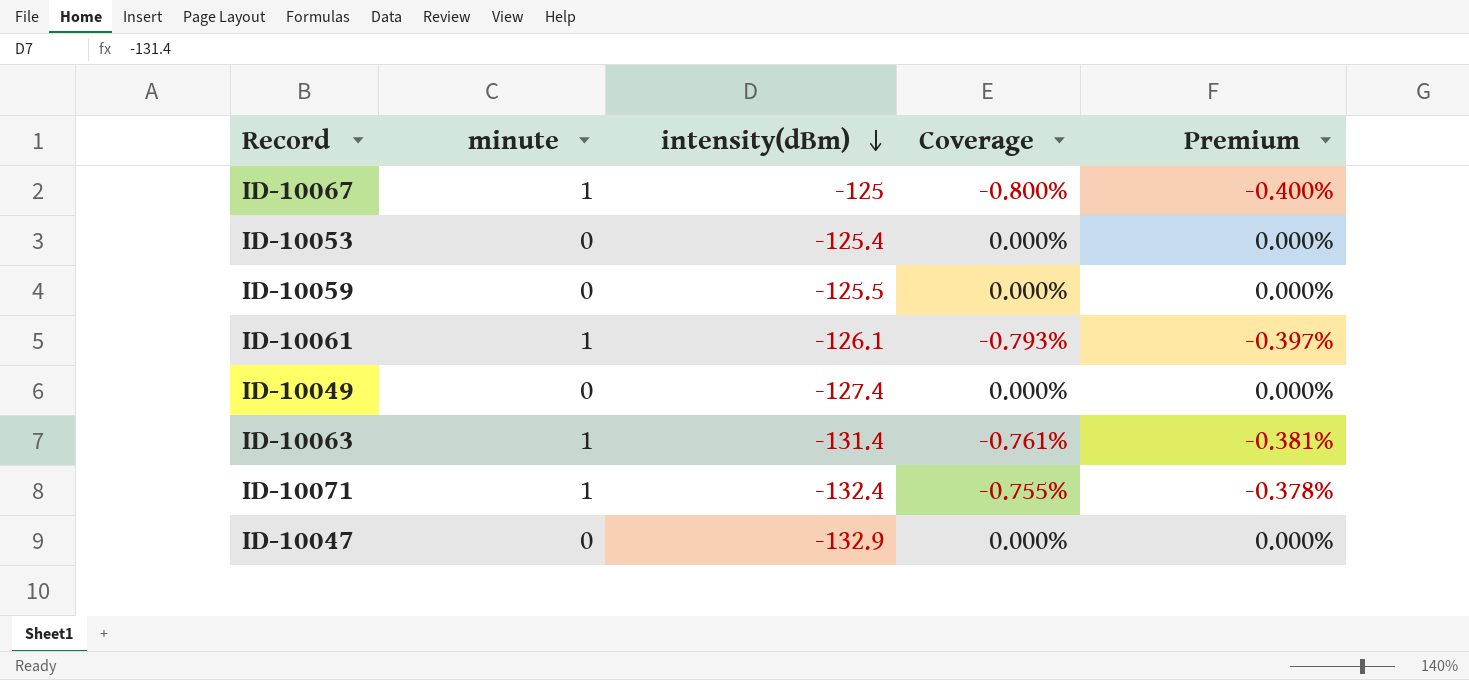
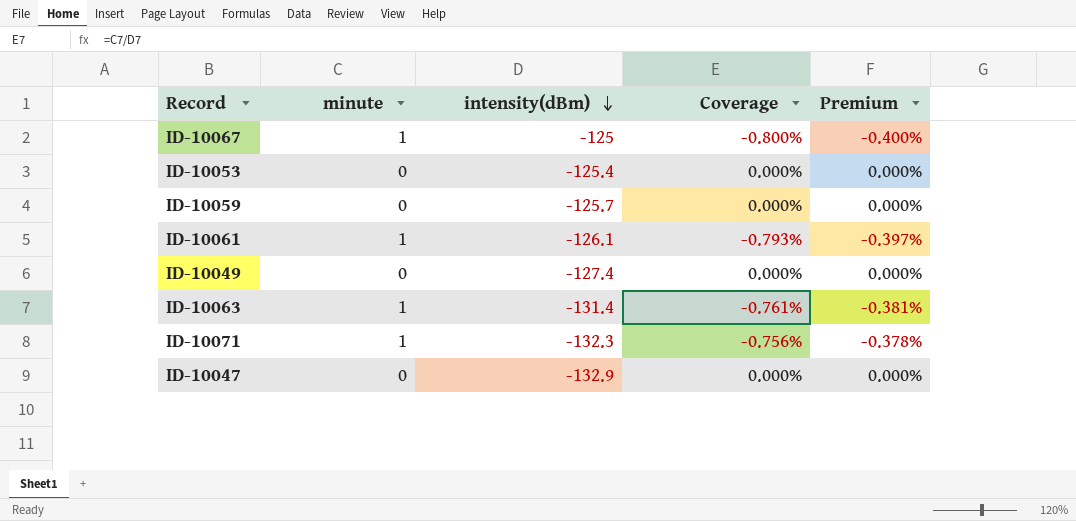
ID-10059 | intensity(dBm): -125.5 -> -125.7
ID-10071 | intensity(dBm): -132.4 -> -132.3
ID-10071 | Coverage: -0.755% -> -0.756%

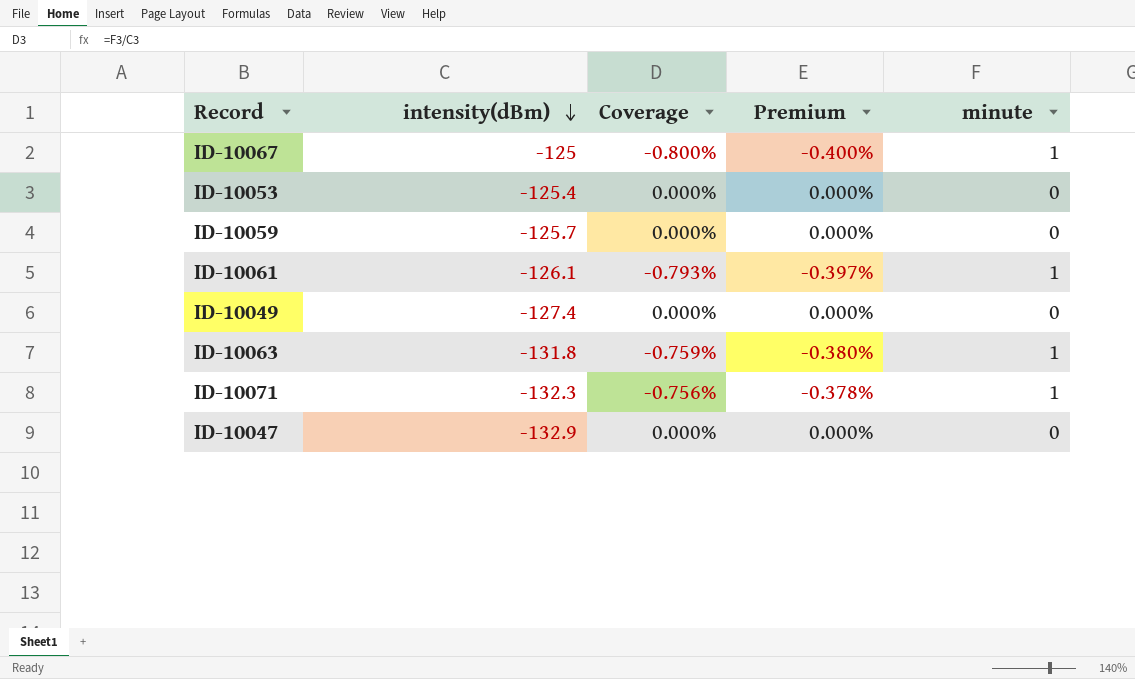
column minute | position: 2 -> 5
ID-10063 | intensity(dBm): -131.4 -> -131.8
ID-10063 | Coverage: -0.761% -> -0.759%
ID-10063 | Premium: -0.381% -> -0.380%

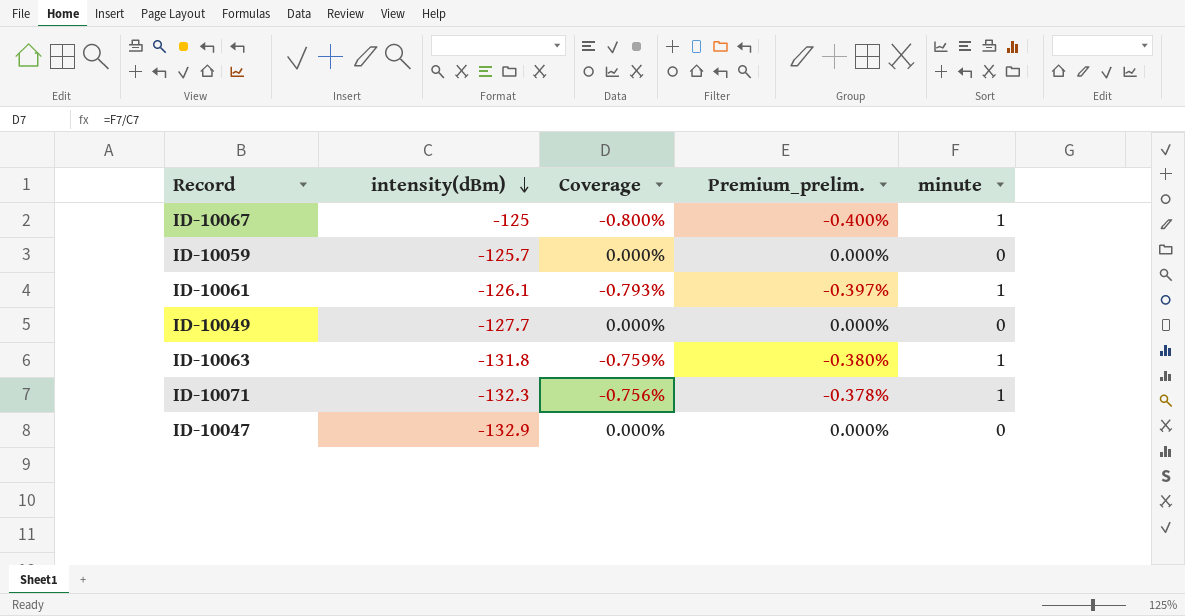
column name: Premium -> Premium_prelim.
row ID-10053: -125.4 | 0.000% | 0.000% | 0 -> none
ID-10049 | intensity(dBm): -127.4 -> -127.7

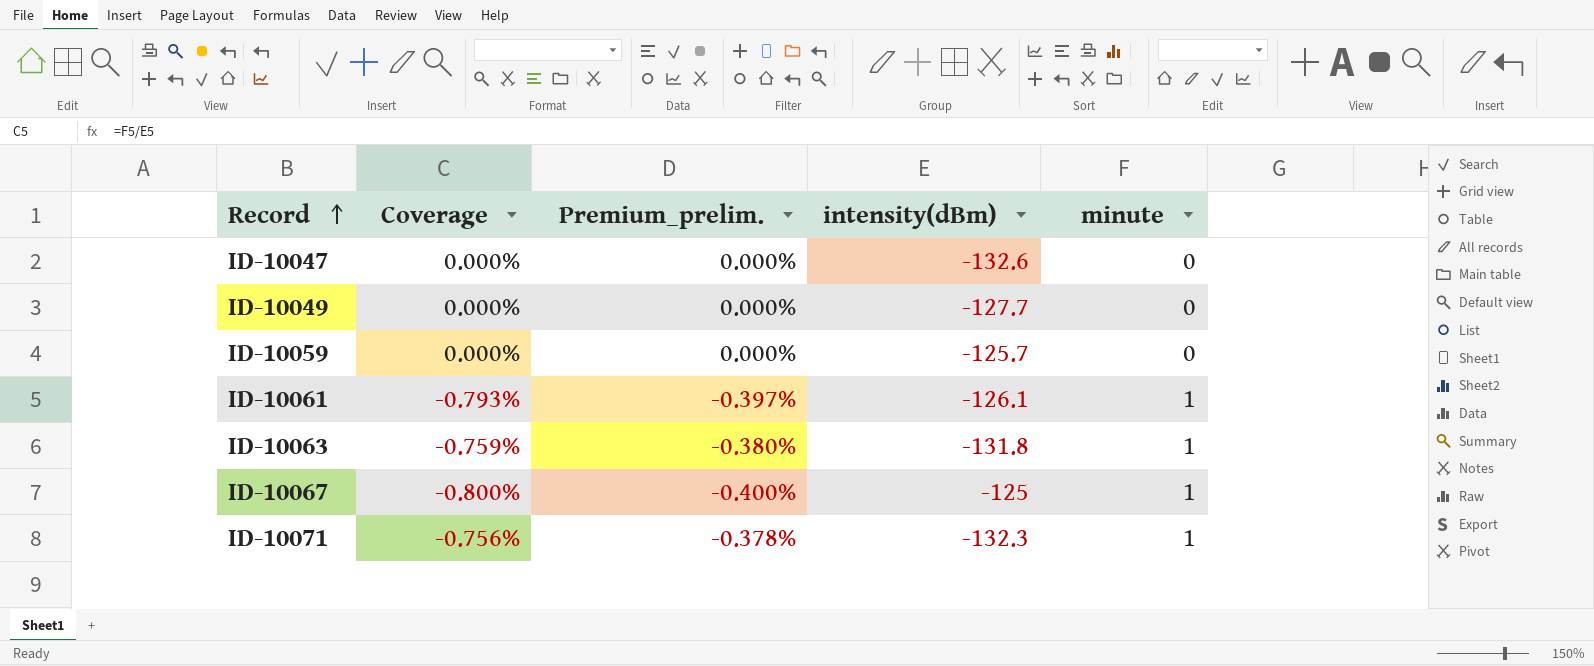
row order: intensity(dBm) descending -> Record ascending
column intensity(dBm) | position: 2 -> 4
ID-10047 | intensity(dBm): -132.9 -> -132.6

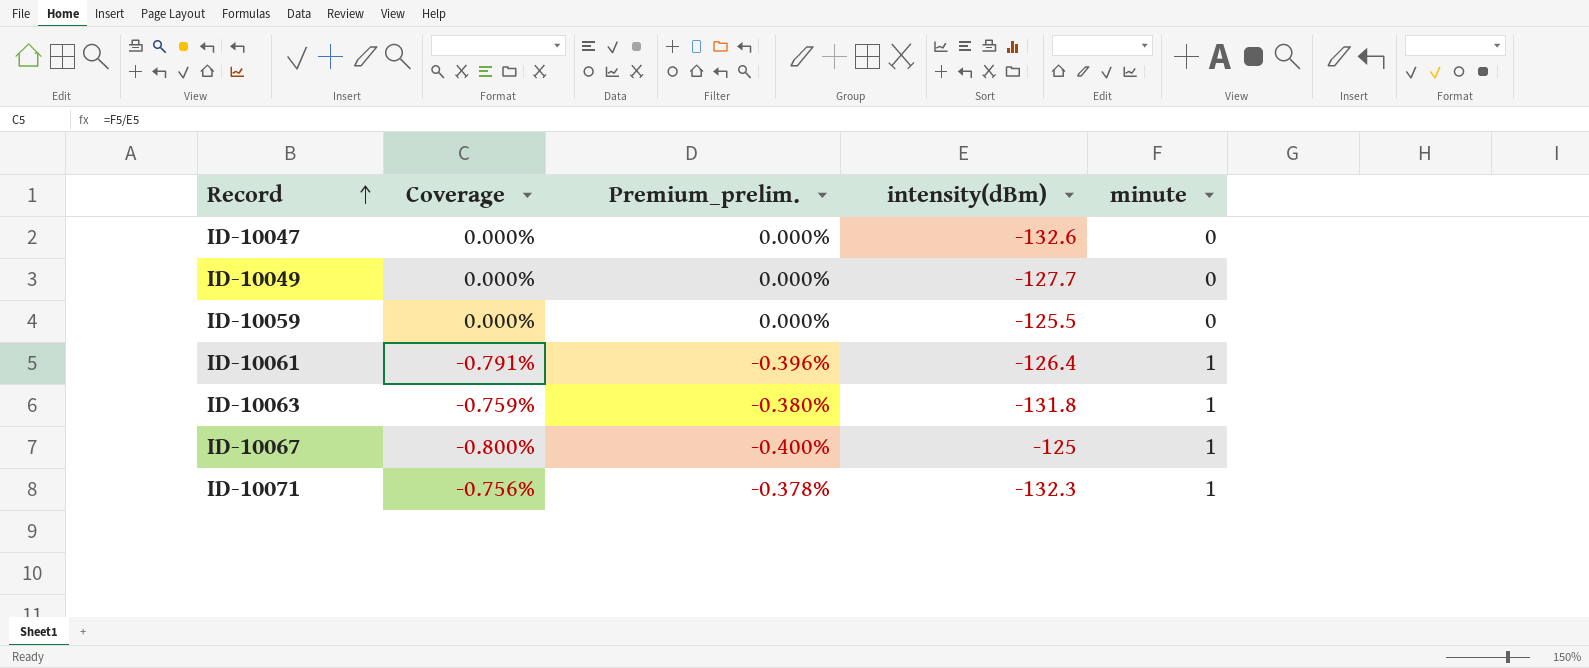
ID-10059 | intensity(dBm): -125.7 -> -125.5
ID-10061 | Coverage: -0.793% -> -0.791%
ID-10061 | Premium_prelim.: -0.397% -> -0.396%
ID-10061 | intensity(dBm): -126.1 -> -126.4

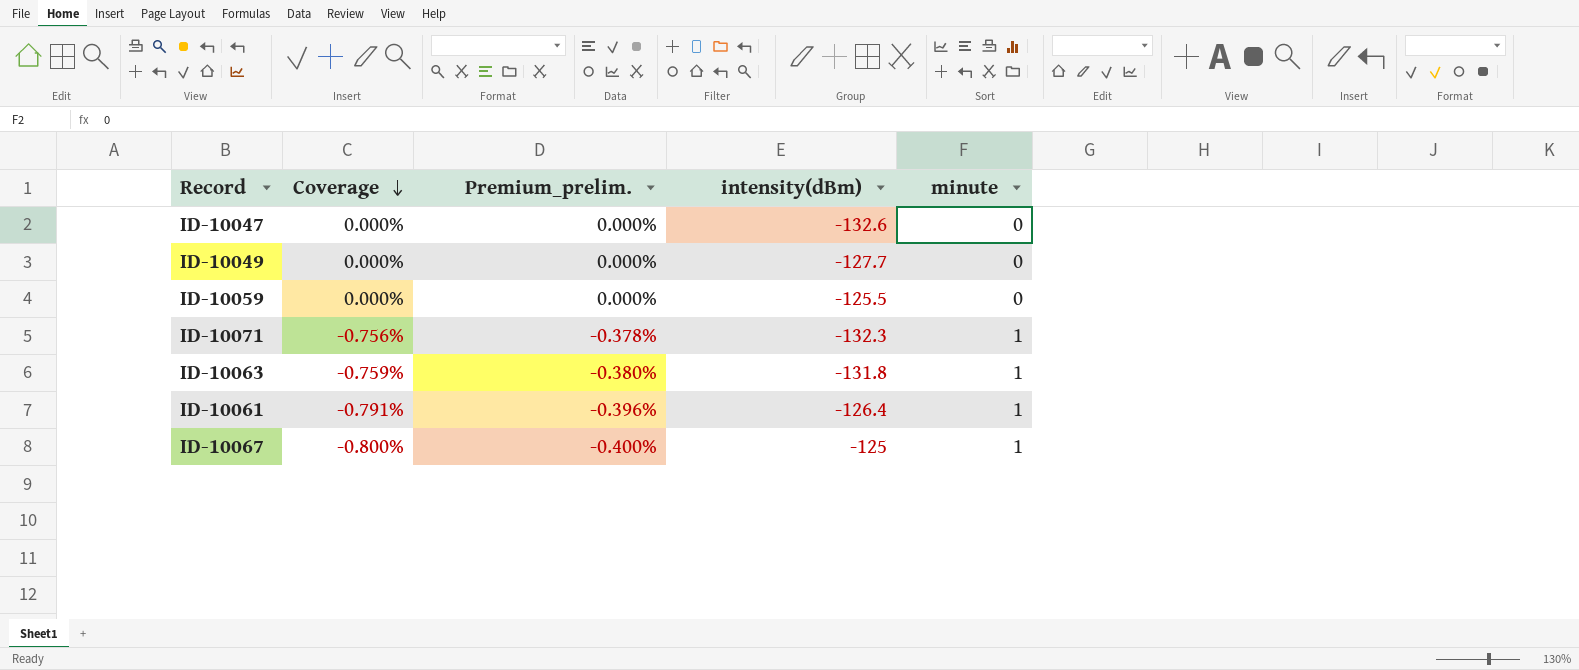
row order: Record ascending -> Coverage descending

